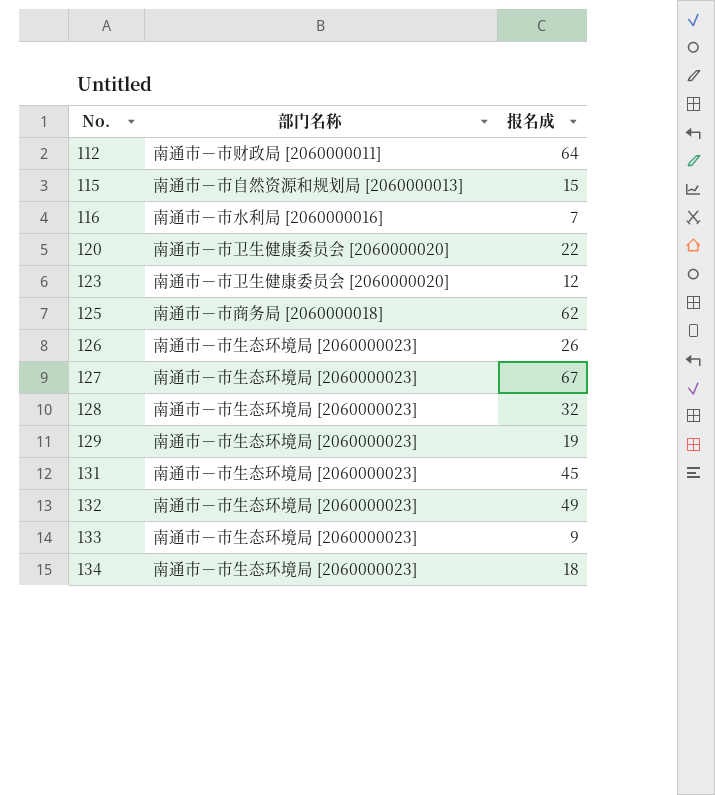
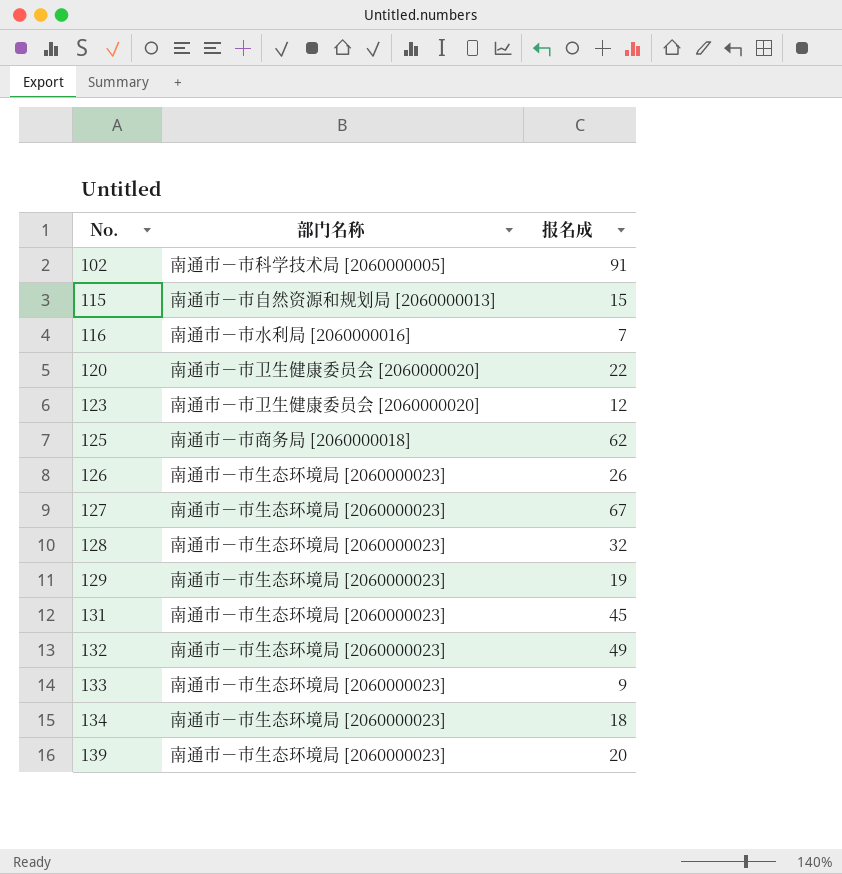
row 112: 南通市－市财政局 [2060000011] | 64 -> none
row 102: none -> 南通市－市科学技术局 [2060000005] | 91
row 139: none -> 南通市－市生态环境局 [2060000023] | 20

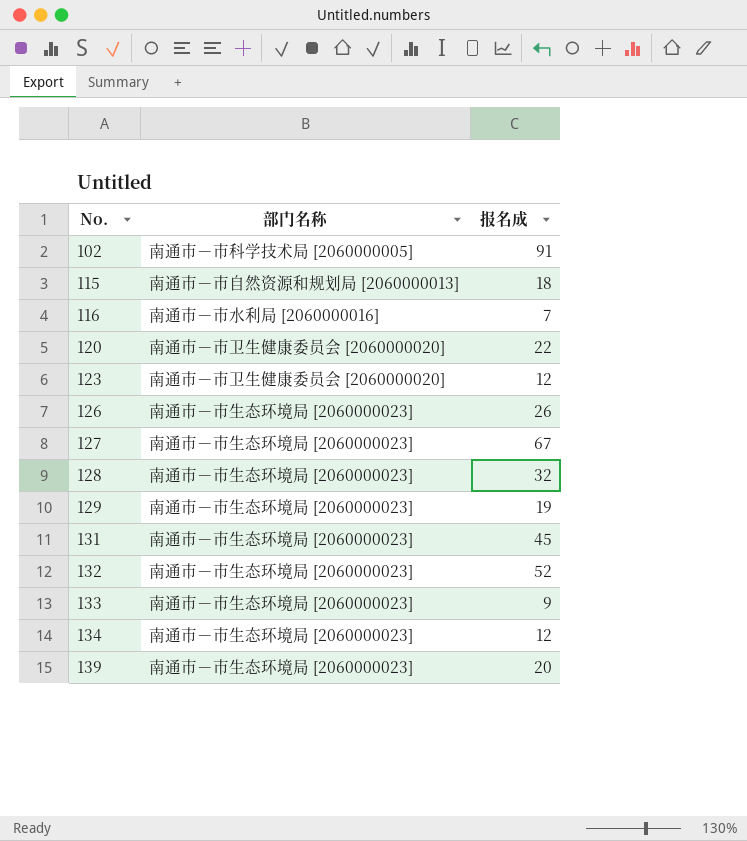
row 125: 南通市－市商务局 [2060000018] | 62 -> none
115 | 报名成: 15 -> 18
132 | 报名成: 49 -> 52
134 | 报名成: 18 -> 12

